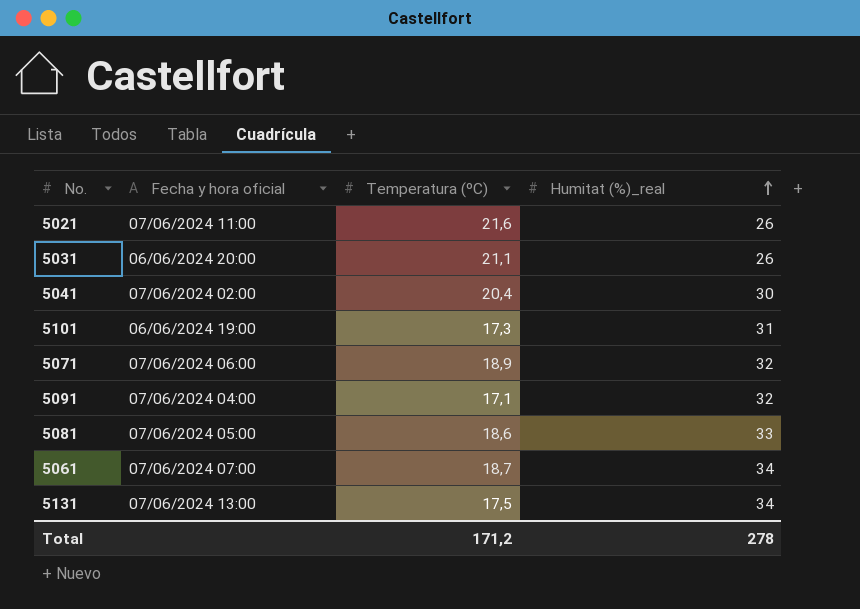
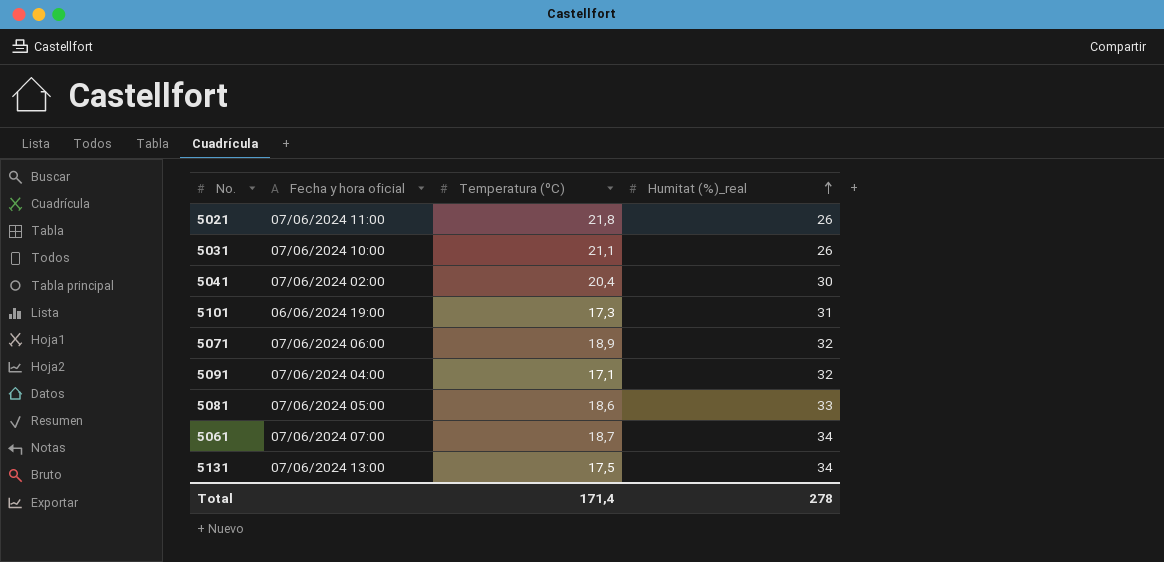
5021 | Temperatura (ºC): 21,6 -> 21,8
5031 | Fecha y hora oficial: 06/06/2024 20:00 -> 07/06/2024 10:00
Total | Temperatura (ºC): 171,2 -> 171,4

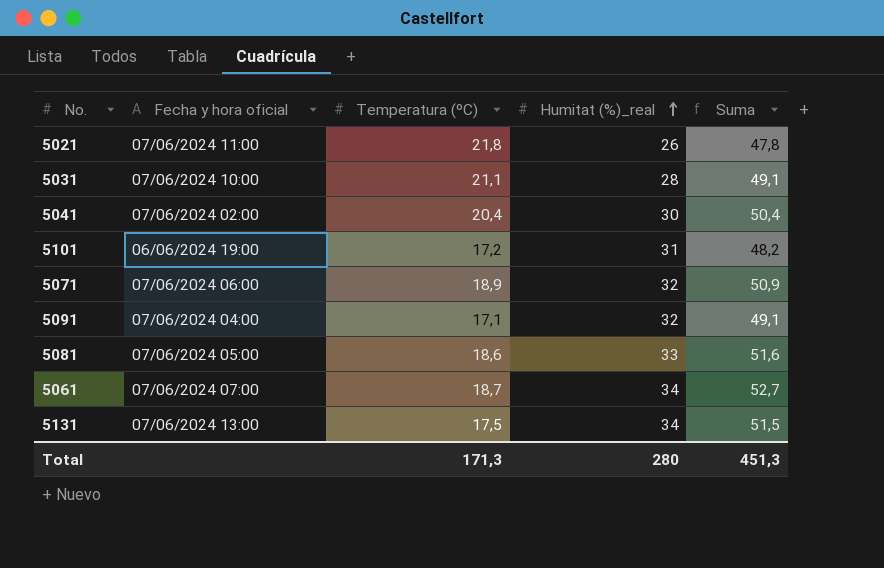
column Suma | formula: none -> [Temperatura (ºC)] + [Humitat (%)_real]
5031 | Humitat (%)_real: 26 -> 28
5101 | Temperatura (ºC): 17,3 -> 17,2
Total | Temperatura (ºC): 171,4 -> 171,3
Total | Humitat (%)_real: 278 -> 280

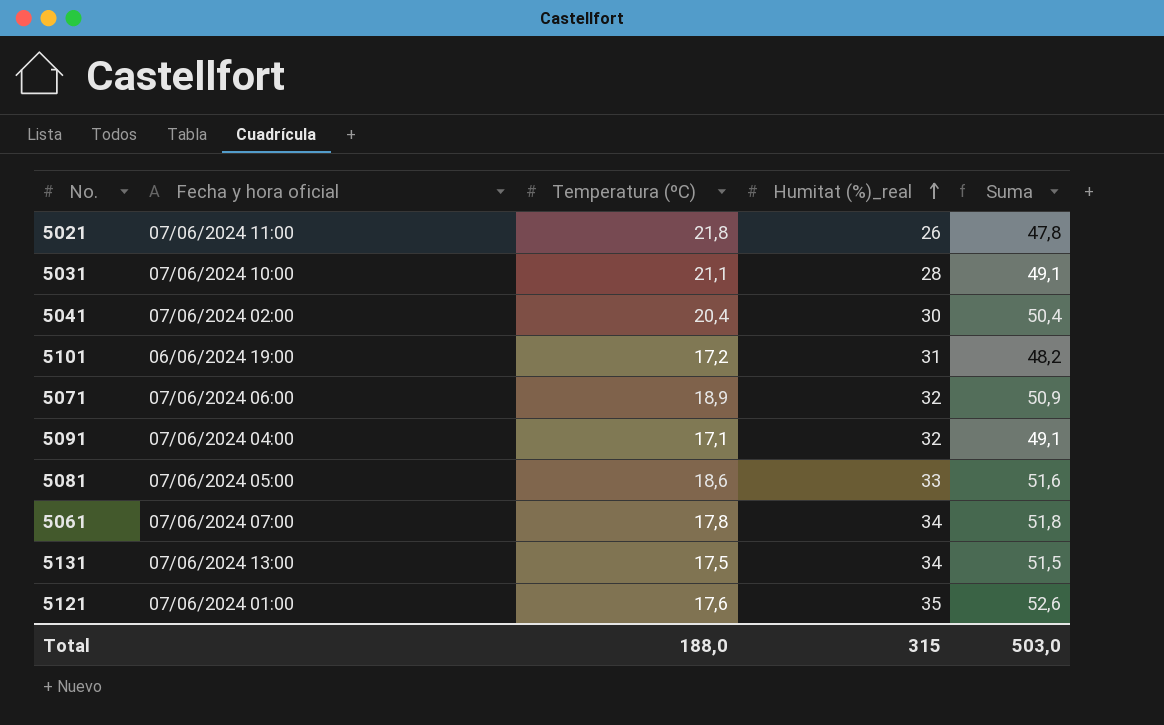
5061 | Temperatura (ºC): 18,7 -> 17,8
5061 | Suma: 52,7 -> 51,8
row 5121: none -> 07/06/2024 01:00 | 17,6 | 35 | 52,6
Total | Temperatura (ºC): 171,3 -> 188,0
Total | Humitat (%)_real: 280 -> 315
Total | Suma: 451,3 -> 503,0

